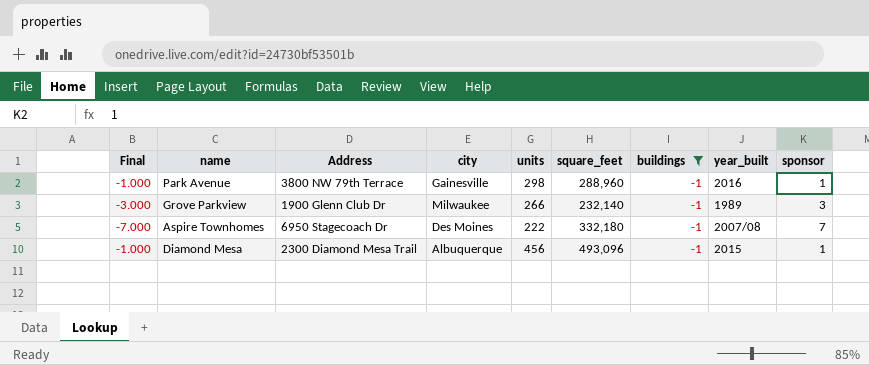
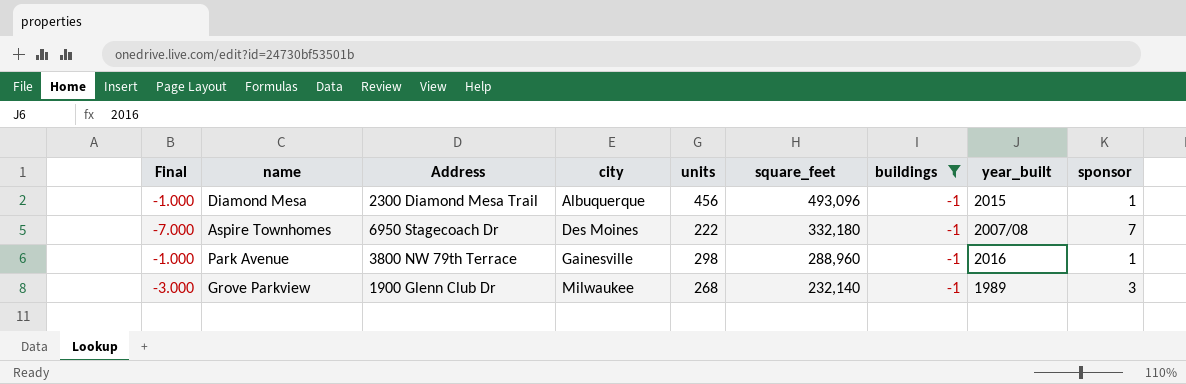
row order: none -> city ascending
Grove Parkview | units: 266 -> 268

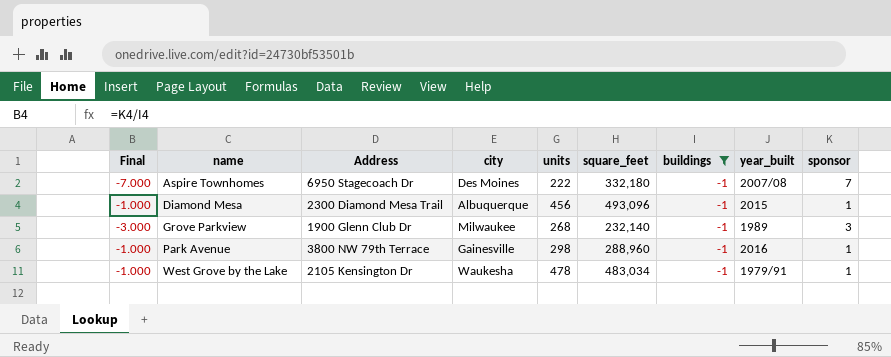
row order: city ascending -> name ascending
row West Grove by the Lake: none -> -1.000 | 2105 Kensington Dr | Waukesha | 478 | 483,034 | -1 | 1979/91 | 1

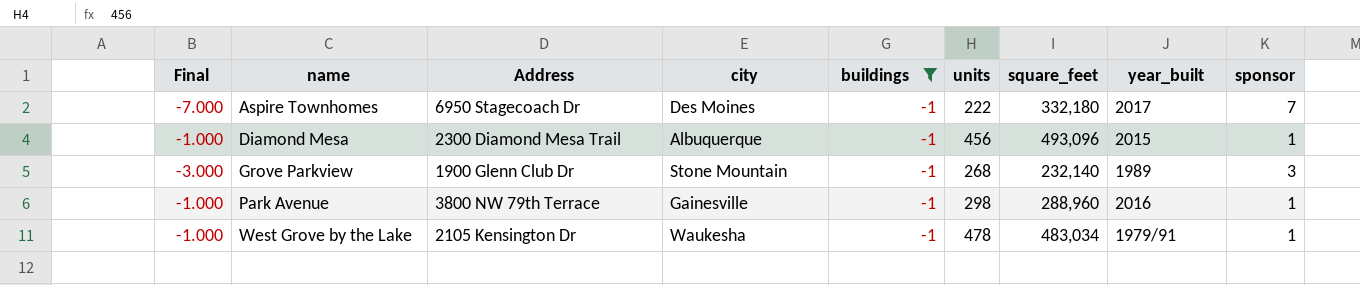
column buildings | position: 7 -> 5
Aspire Townhomes | year_built: 2007/08 -> 2017
Grove Parkview | city: Milwaukee -> Stone Mountain

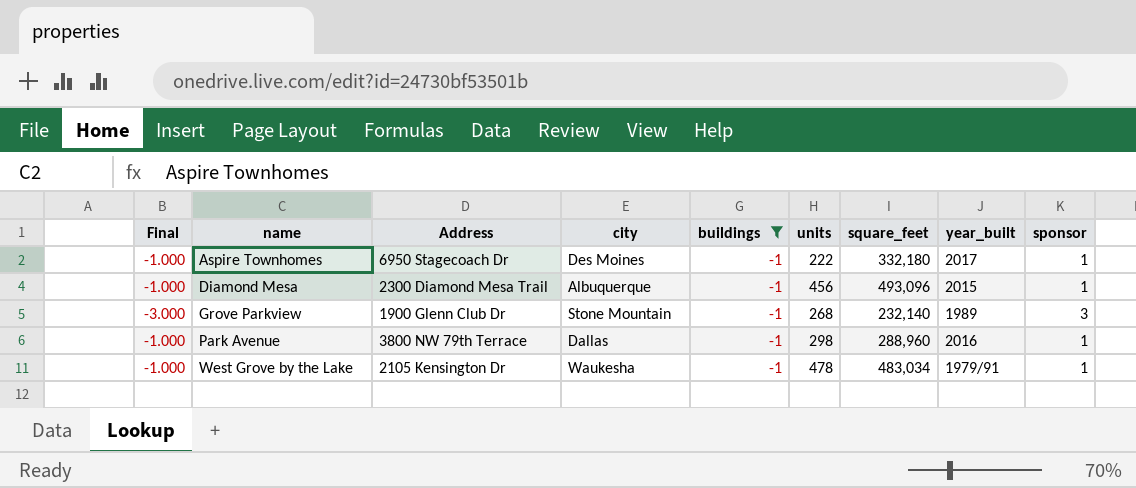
Aspire Townhomes | Final: -7.000 -> -1.000
Aspire Townhomes | sponsor: 7 -> 1
Park Avenue | city: Gainesville -> Dallas

